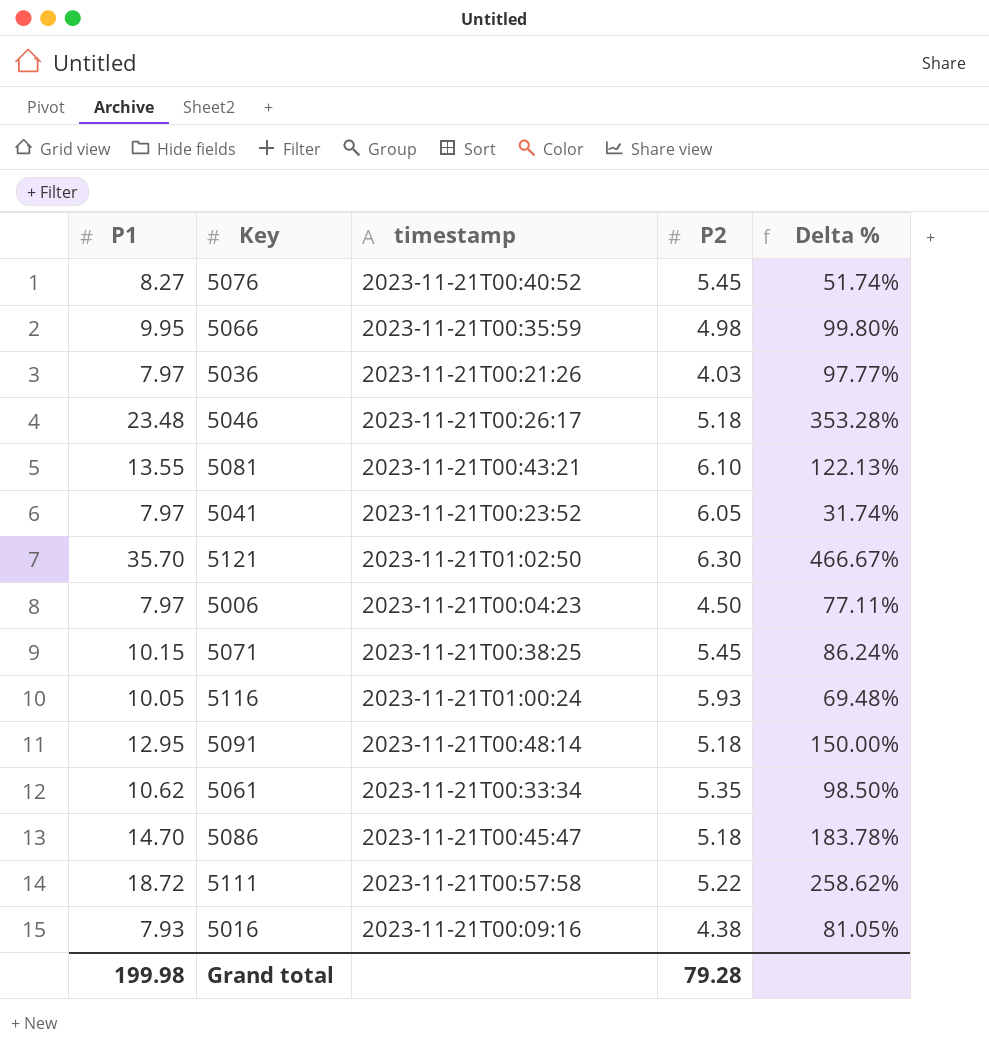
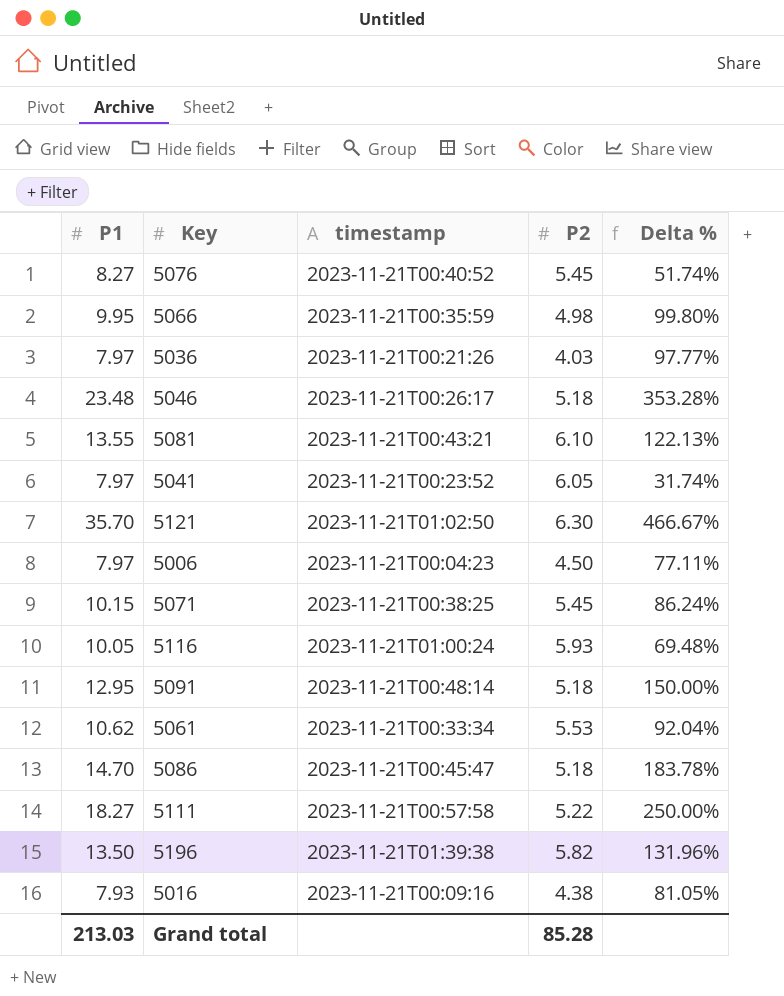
5061 | P2: 5.35 -> 5.53
5061 | Delta %: 98.50% -> 92.04%
5111 | P1: 18.72 -> 18.27
5111 | Delta %: 258.62% -> 250.00%
row 5196: none -> 13.50 | 2023-11-21T01:39:38 | 5.82 | 131.96%
Grand total | P1: 199.98 -> 213.03
Grand total | P2: 79.28 -> 85.28

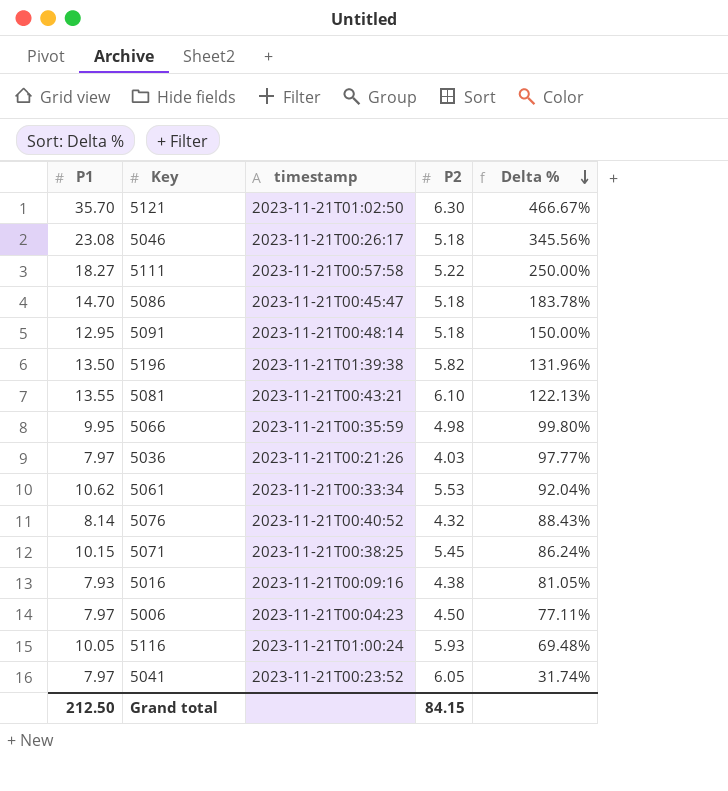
row order: none -> Delta % descending
5046 | P1: 23.48 -> 23.08
5046 | Delta %: 353.28% -> 345.56%
5076 | P1: 8.27 -> 8.14
5076 | P2: 5.45 -> 4.32
5076 | Delta %: 51.74% -> 88.43%
Grand total | P1: 213.03 -> 212.50
Grand total | P2: 85.28 -> 84.15

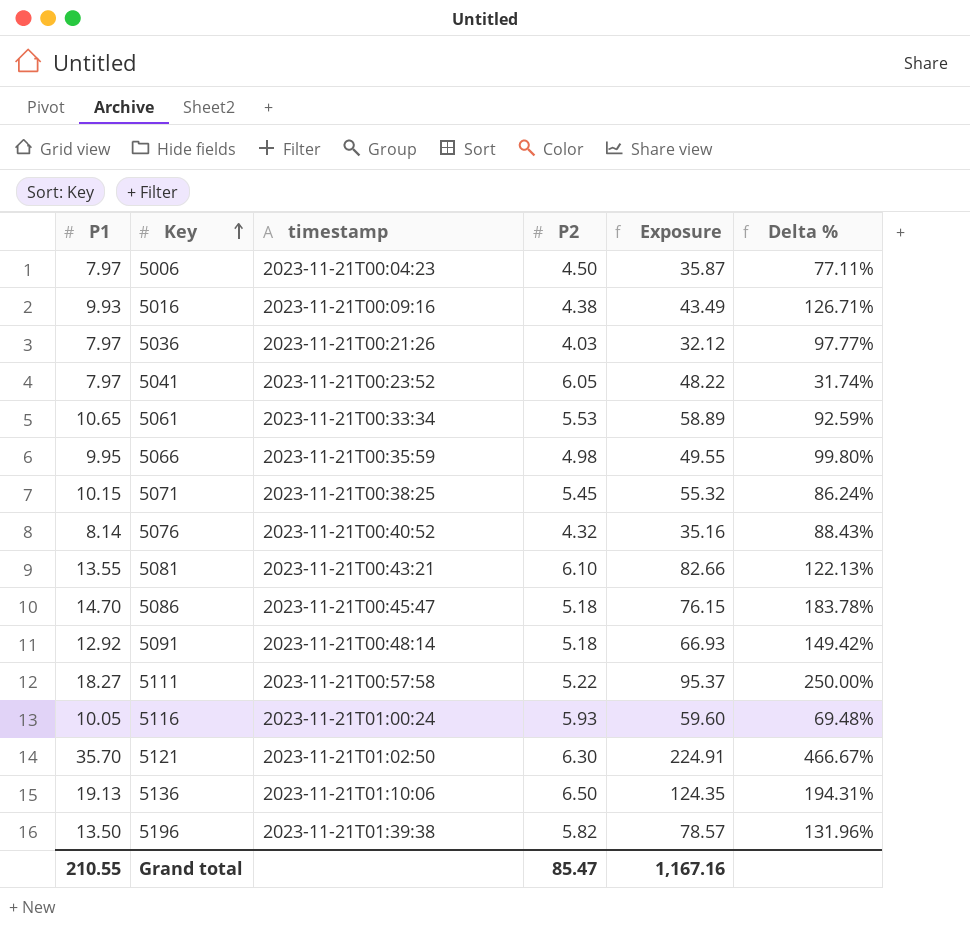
row order: Delta % descending -> Key ascending
column Exposure | formula: none -> [P1] * [P2]
row 5046: 23.08 | 2023-11-21T00:26:17 | 5.18 | 345.56% -> none
5016 | P1: 7.93 -> 9.93
5016 | Delta %: 81.05% -> 126.71%
5061 | P1: 10.62 -> 10.65
5061 | Delta %: 92.04% -> 92.59%
5091 | P1: 12.95 -> 12.92
5091 | Delta %: 150.00% -> 149.42%
row 5136: none -> 19.13 | 2023-11-21T01:10:06 | 6.50 | 124.35 | 194.31%
Grand total | P1: 212.50 -> 210.55
Grand total | P2: 84.15 -> 85.47

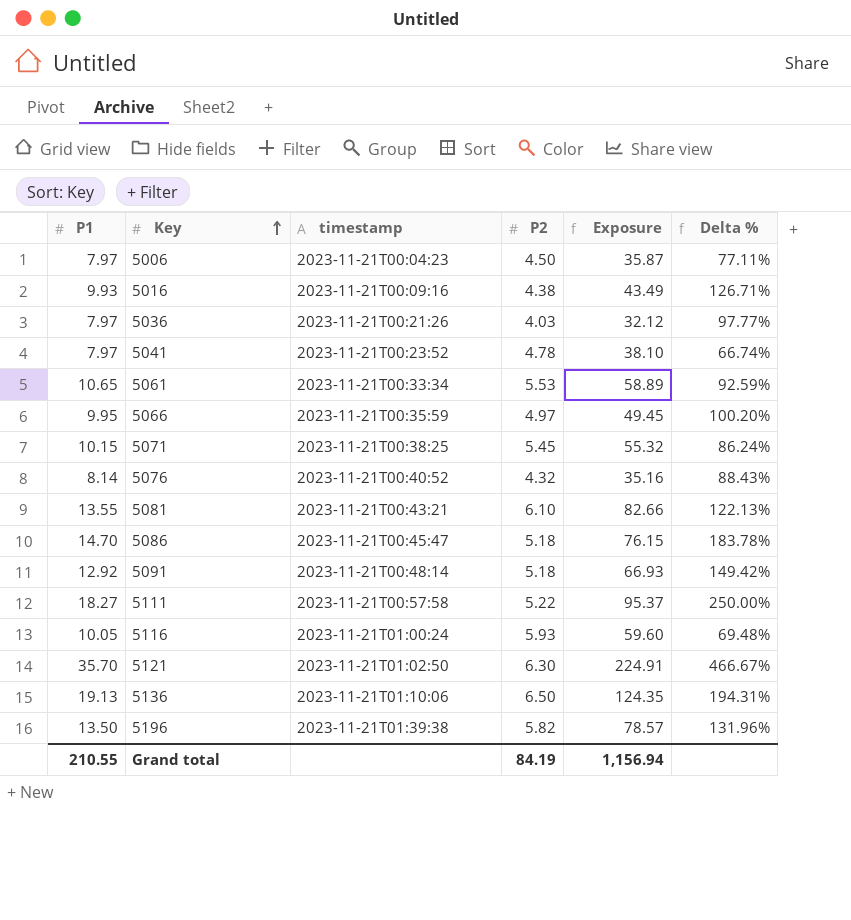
5041 | P2: 6.05 -> 4.78
5041 | Exposure: 48.22 -> 38.10
5041 | Delta %: 31.74% -> 66.74%
5066 | P2: 4.98 -> 4.97
5066 | Exposure: 49.55 -> 49.45
5066 | Delta %: 99.80% -> 100.20%
Grand total | P2: 85.47 -> 84.19
Grand total | Exposure: 1,167.16 -> 1,156.94

